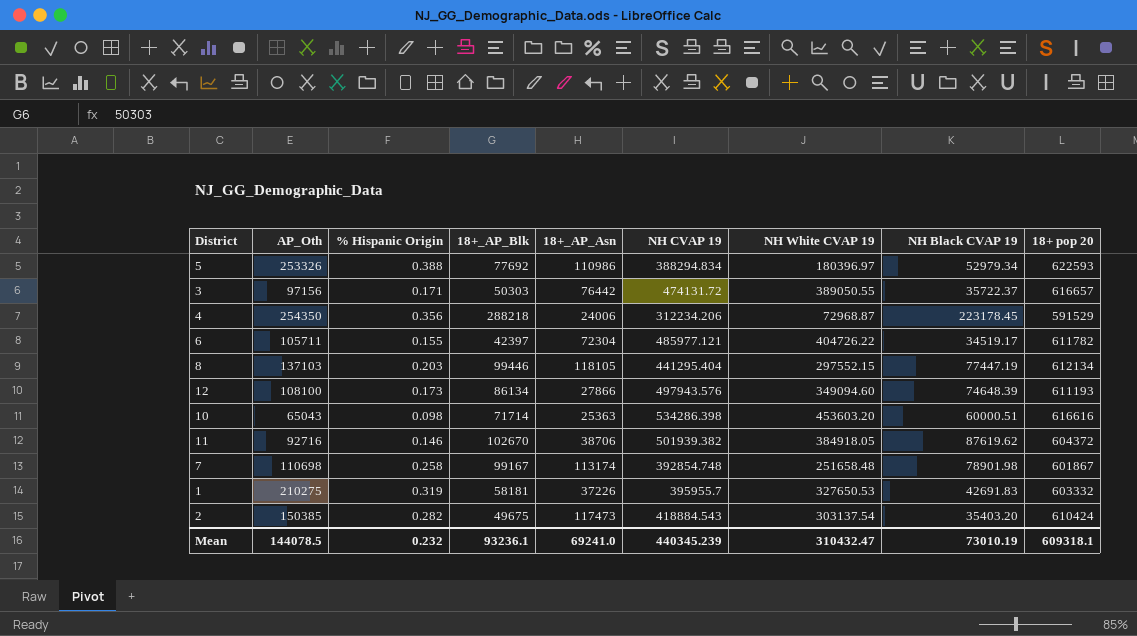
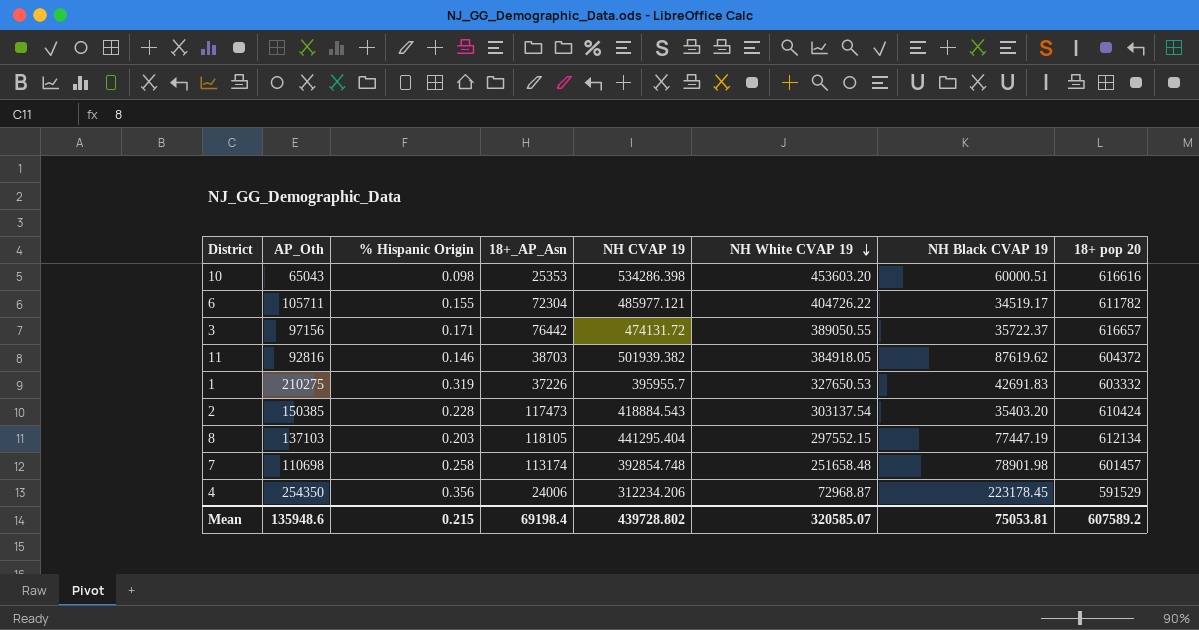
row order: none -> NH White CVAP 19 descending
column 18+_AP_Blk | position: 4 -> none
row 5: 253326 | 0.388 | 77692 | 110986 | 388294.834 | 180396.97 | 52979.34 | 622593 -> none
row 12: 108100 | 0.173 | 86134 | 27866 | 497943.576 | 349094.60 | 74648.39 | 611193 -> none
10 | 18+_AP_Asn: 25363 -> 25353
11 | AP_Oth: 92716 -> 92816
11 | 18+_AP_Asn: 38706 -> 38703
2 | % Hispanic Origin: 0.282 -> 0.228
7 | 18+ pop 20: 601867 -> 601457
Mean | AP_Oth: 144078.5 -> 135948.6
Mean | % Hispanic Origin: 0.232 -> 0.215
Mean | 18+_AP_Asn: 69241.0 -> 69198.4
Mean | NH CVAP 19: 440345.239 -> 439728.802
Mean | NH White CVAP 19: 310432.47 -> 320585.07
Mean | NH Black CVAP 19: 73010.19 -> 75053.81
Mean | 18+ pop 20: 609318.1 -> 607589.2

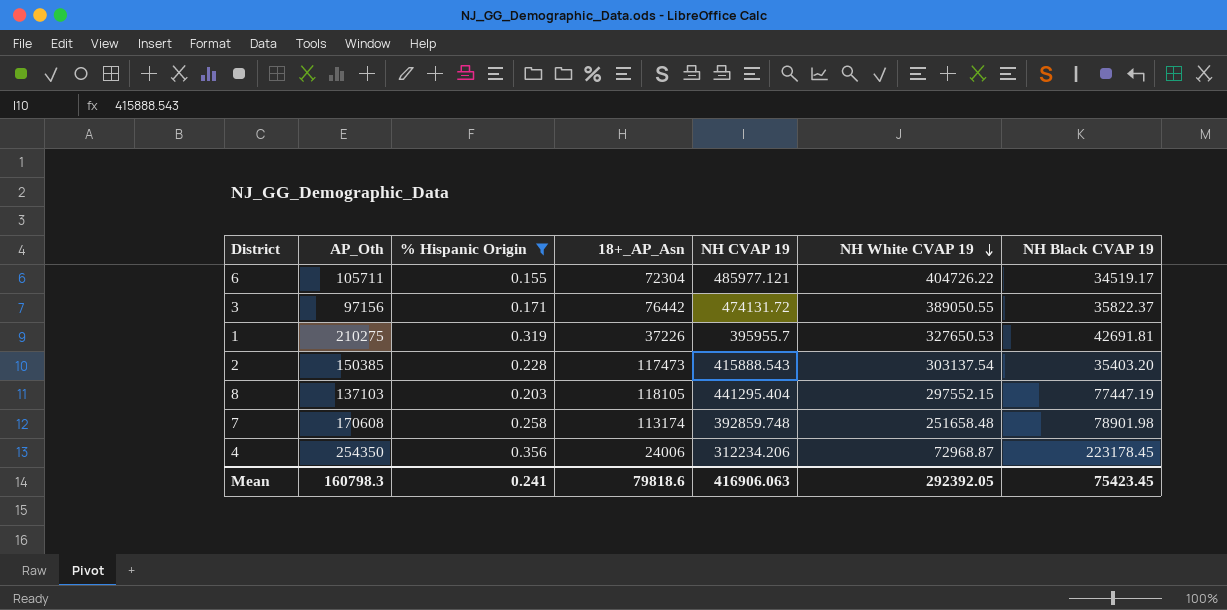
filter: none -> % Hispanic Origin >= 0.155
column 18+ pop 20 | position: 8 -> none
3 | NH Black CVAP 19: 35722.37 -> 35822.37
1 | NH Black CVAP 19: 42691.83 -> 42691.81
2 | NH CVAP 19: 418884.543 -> 415888.543
7 | AP_Oth: 110698 -> 170608
7 | NH CVAP 19: 392854.748 -> 392859.748
Mean | AP_Oth: 135948.6 -> 160798.3
Mean | % Hispanic Origin: 0.215 -> 0.241
Mean | 18+_AP_Asn: 69198.4 -> 79818.6
Mean | NH CVAP 19: 439728.802 -> 416906.063
Mean | NH White CVAP 19: 320585.07 -> 292392.05
Mean | NH Black CVAP 19: 75053.81 -> 75423.45

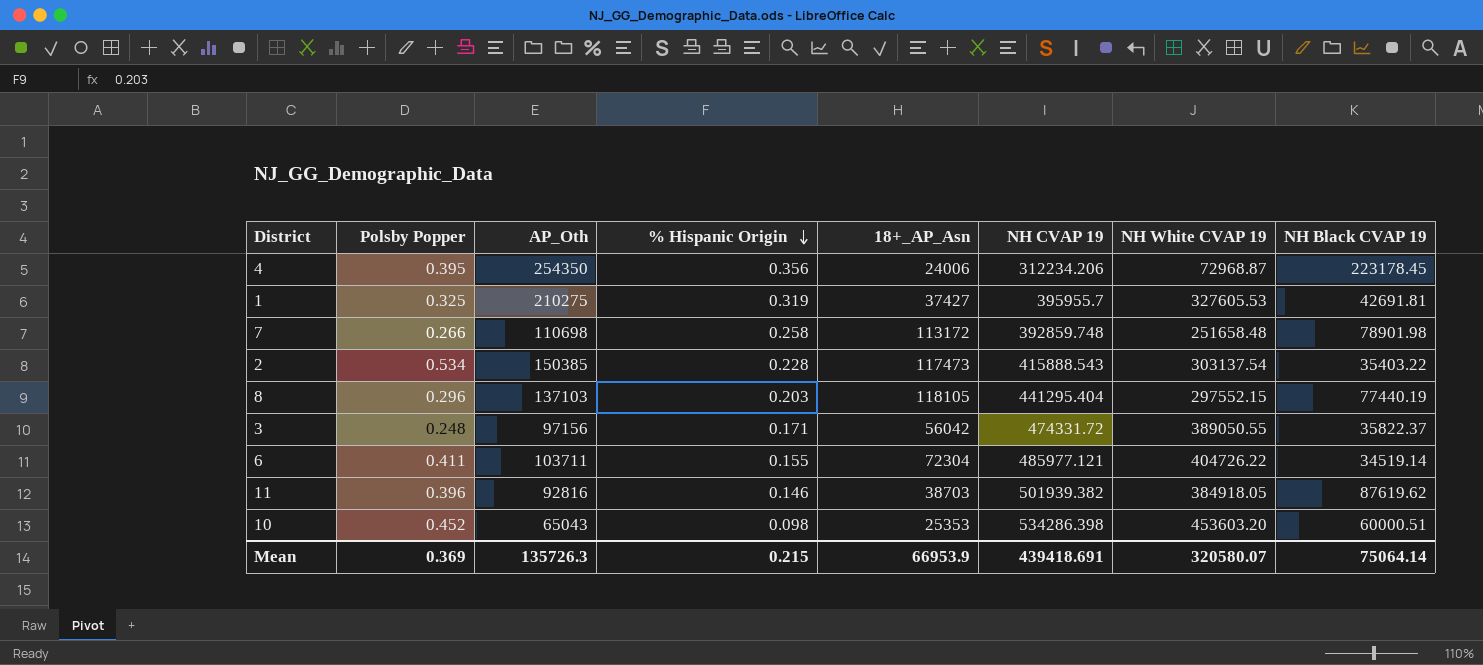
filter: % Hispanic Origin >= 0.155 -> none
row order: NH White CVAP 19 descending -> % Hispanic Origin descending
column Polsby Popper | position: none -> 2
1 | 18+_AP_Asn: 37226 -> 37427
1 | NH White CVAP 19: 327650.53 -> 327605.53
7 | AP_Oth: 170608 -> 110698
7 | 18+_AP_Asn: 113174 -> 113172
2 | NH Black CVAP 19: 35403.20 -> 35403.22
8 | NH Black CVAP 19: 77447.19 -> 77440.19
3 | 18+_AP_Asn: 76442 -> 56042
3 | NH CVAP 19: 474131.72 -> 474331.72
6 | AP_Oth: 105711 -> 103711
6 | NH Black CVAP 19: 34519.17 -> 34519.14
Mean | AP_Oth: 160798.3 -> 135726.3
Mean | % Hispanic Origin: 0.241 -> 0.215
Mean | 18+_AP_Asn: 79818.6 -> 66953.9
Mean | NH CVAP 19: 416906.063 -> 439418.691
Mean | NH White CVAP 19: 292392.05 -> 320580.07
Mean | NH Black CVAP 19: 75423.45 -> 75064.14

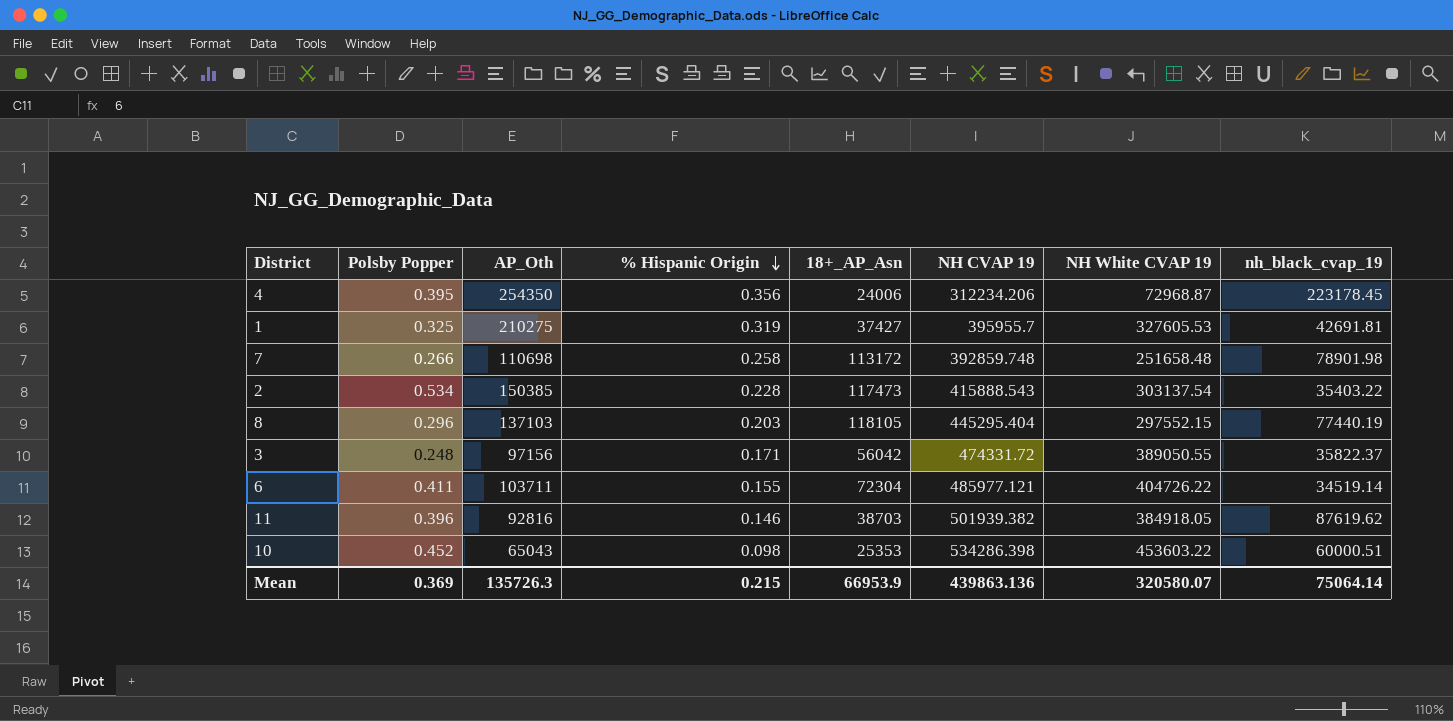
column name: NH Black CVAP 19 -> nh_black_cvap_19
8 | NH CVAP 19: 441295.404 -> 445295.404
10 | NH White CVAP 19: 453603.20 -> 453603.22
Mean | NH CVAP 19: 439418.691 -> 439863.136

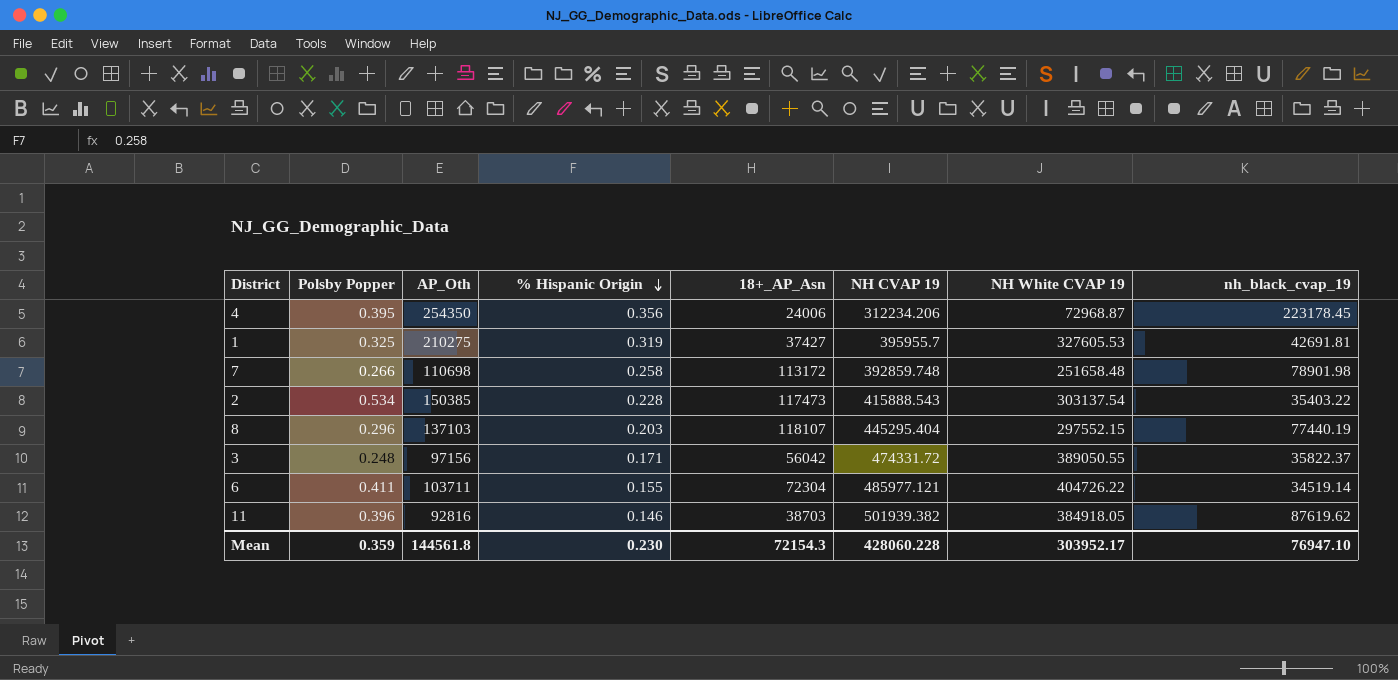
row 10: 0.452 | 65043 | 0.098 | 25353 | 534286.398 | 453603.22 | 60000.51 -> none
8 | 18+_AP_Asn: 118105 -> 118107
Mean | Polsby Popper: 0.369 -> 0.359
Mean | AP_Oth: 135726.3 -> 144561.8
Mean | % Hispanic Origin: 0.215 -> 0.230
Mean | 18+_AP_Asn: 66953.9 -> 72154.3
Mean | NH CVAP 19: 439863.136 -> 428060.228
Mean | NH White CVAP 19: 320580.07 -> 303952.17
Mean | nh_black_cvap_19: 75064.14 -> 76947.10

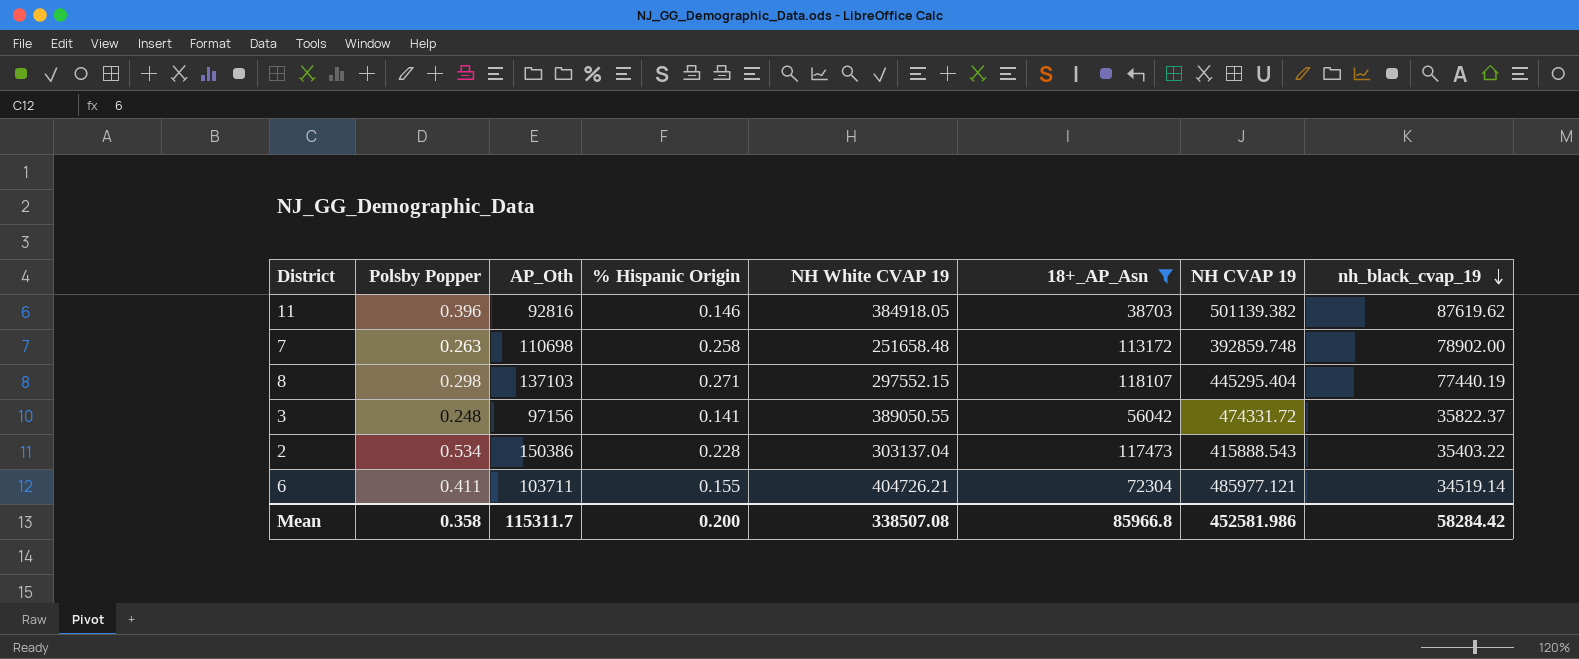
filter: none -> 18+_AP_Asn >= 38703
row order: % Hispanic Origin descending -> nh_black_cvap_19 descending
column NH White CVAP 19 | position: 7 -> 5
11 | NH CVAP 19: 501939.382 -> 501139.382
7 | Polsby Popper: 0.266 -> 0.263
7 | nh_black_cvap_19: 78901.98 -> 78902.00
8 | Polsby Popper: 0.296 -> 0.298
8 | % Hispanic Origin: 0.203 -> 0.271
3 | % Hispanic Origin: 0.171 -> 0.141
2 | AP_Oth: 150385 -> 150386
2 | NH White CVAP 19: 303137.54 -> 303137.04
6 | NH White CVAP 19: 404726.22 -> 404726.21
Mean | Polsby Popper: 0.359 -> 0.358
Mean | AP_Oth: 144561.8 -> 115311.7
Mean | % Hispanic Origin: 0.230 -> 0.200
Mean | NH White CVAP 19: 303952.17 -> 338507.08
Mean | 18+_AP_Asn: 72154.3 -> 85966.8
Mean | NH CVAP 19: 428060.228 -> 452581.986
Mean | nh_black_cvap_19: 76947.10 -> 58284.42

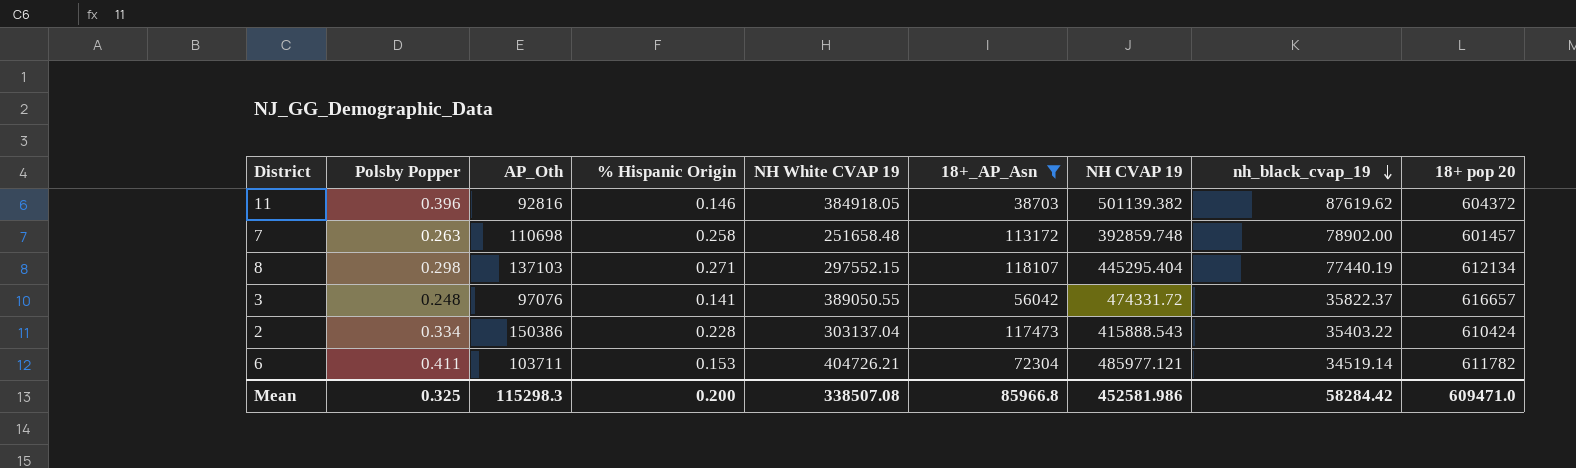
column 18+ pop 20 | position: none -> 9
3 | AP_Oth: 97156 -> 97076
2 | Polsby Popper: 0.534 -> 0.334
6 | % Hispanic Origin: 0.155 -> 0.153
Mean | Polsby Popper: 0.358 -> 0.325
Mean | AP_Oth: 115311.7 -> 115298.3

